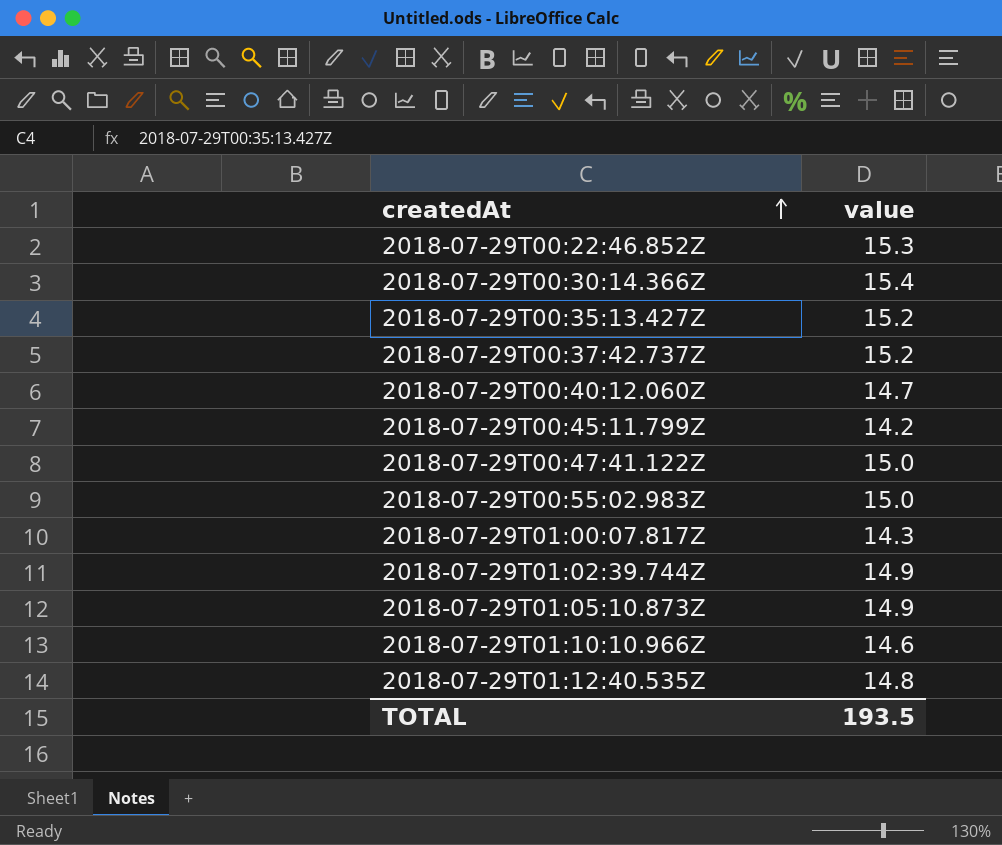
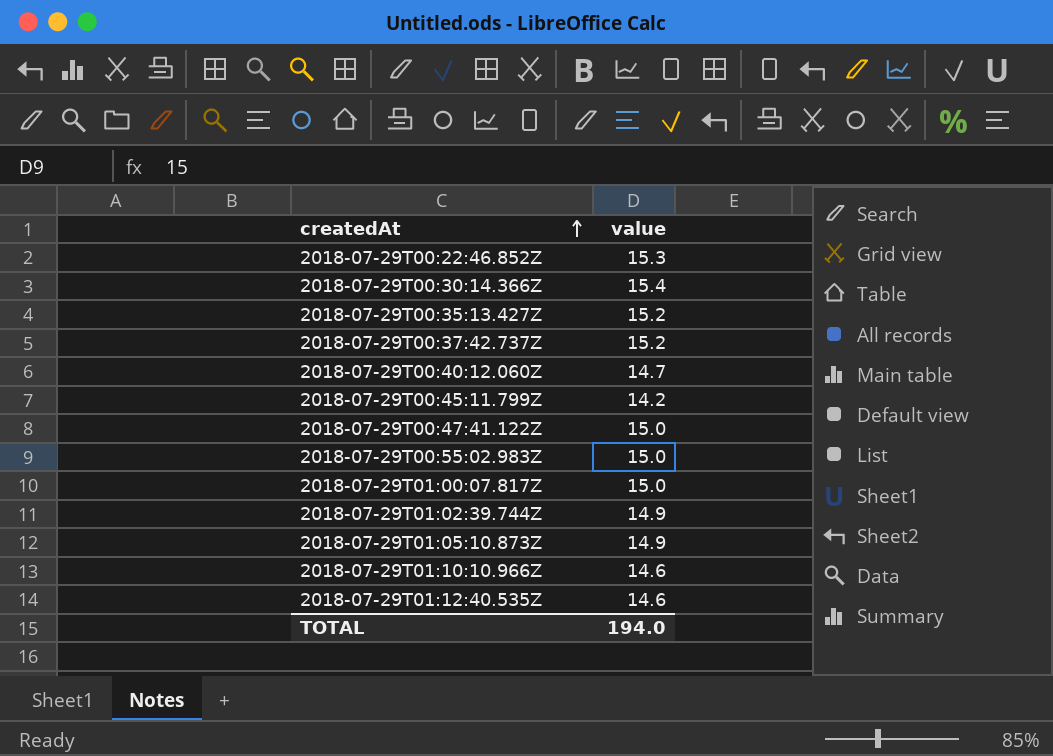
2018-07-29T01:00:07.817Z | value: 14.3 -> 15.0
2018-07-29T01:12:40.535Z | value: 14.8 -> 14.6
TOTAL | value: 193.5 -> 194.0

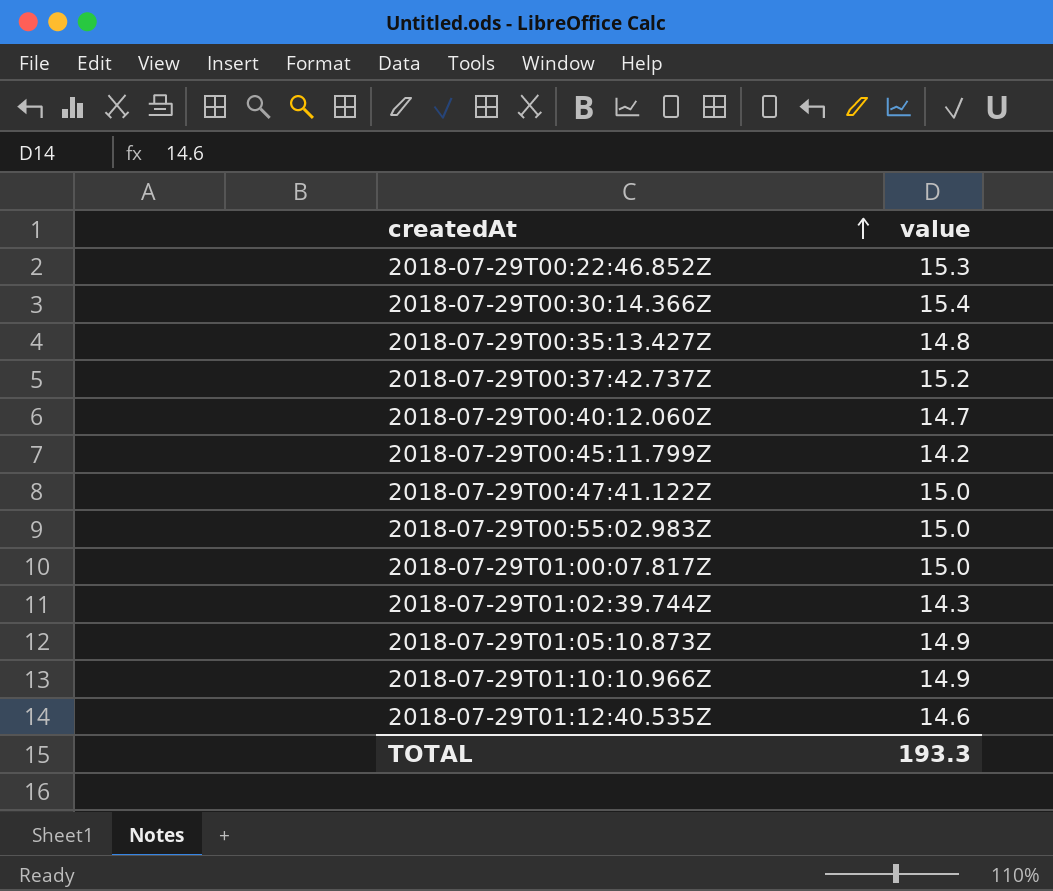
2018-07-29T00:35:13.427Z | value: 15.2 -> 14.8
2018-07-29T01:02:39.744Z | value: 14.9 -> 14.3
2018-07-29T01:10:10.966Z | value: 14.6 -> 14.9
TOTAL | value: 194.0 -> 193.3

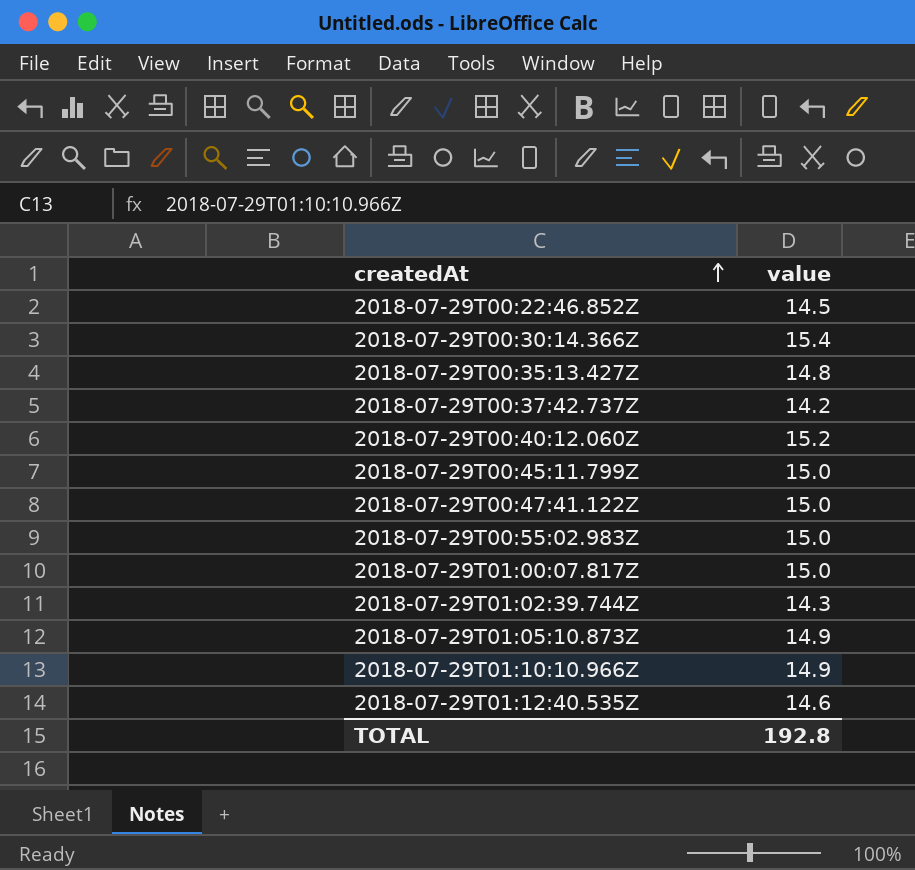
2018-07-29T00:22:46.852Z | value: 15.3 -> 14.5
2018-07-29T00:37:42.737Z | value: 15.2 -> 14.2
2018-07-29T00:40:12.060Z | value: 14.7 -> 15.2
2018-07-29T00:45:11.799Z | value: 14.2 -> 15.0
TOTAL | value: 193.3 -> 192.8

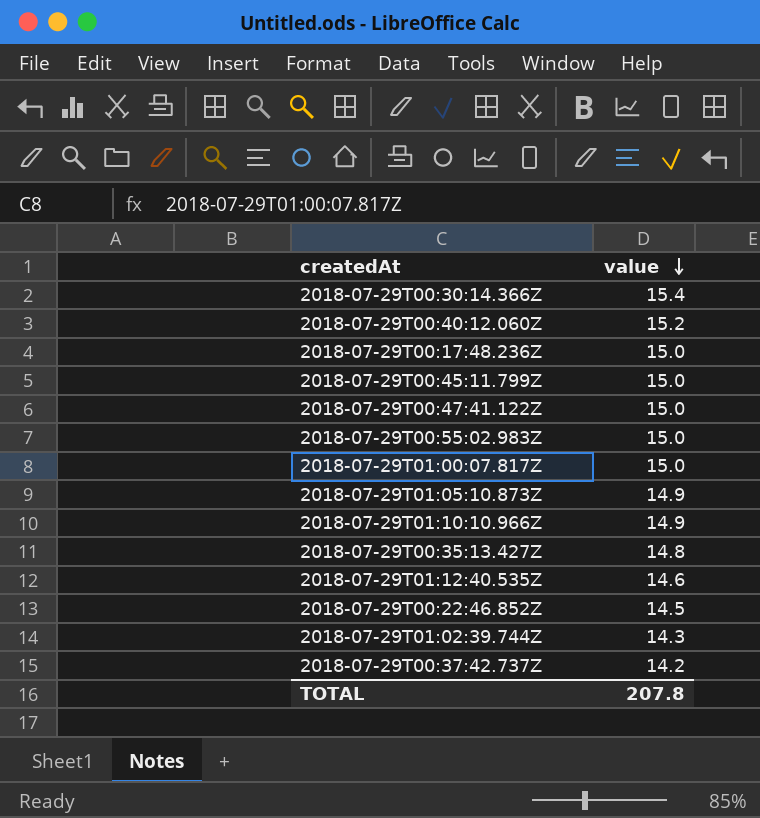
row order: createdAt ascending -> value descending
row 2018-07-29T00:17:48.236Z: none -> 15.0
TOTAL | value: 192.8 -> 207.8

